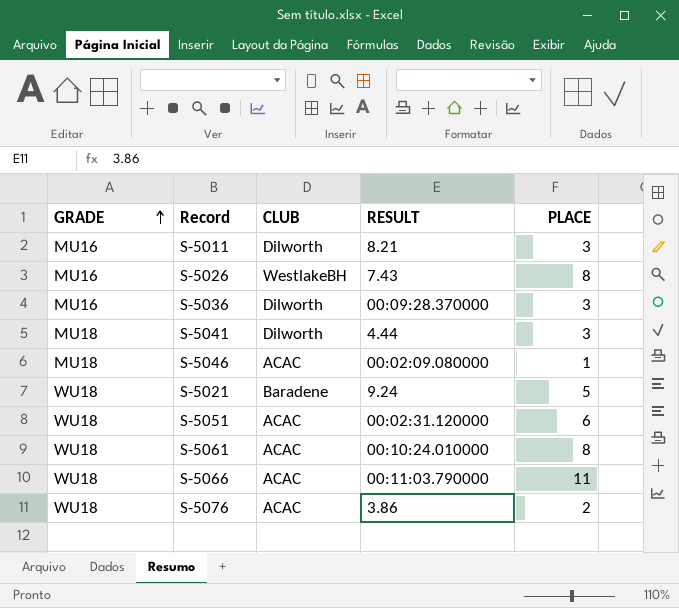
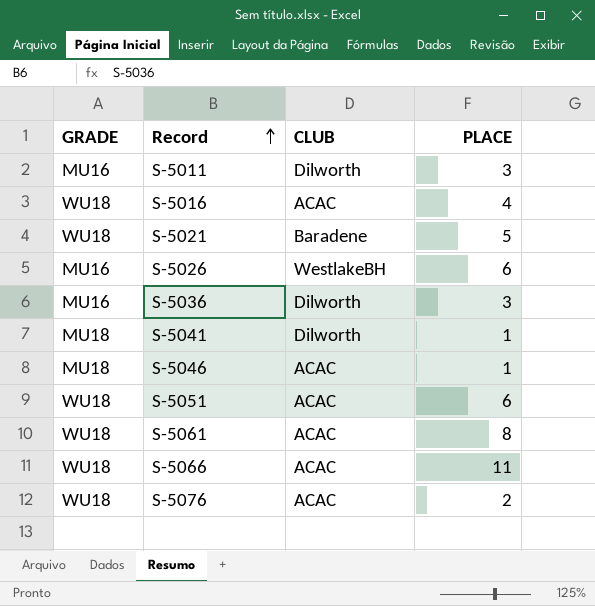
row order: GRADE ascending -> Record ascending
column RESULT | position: 4 -> none
row S-5016: none -> WU18 | ACAC | 4
S-5026 | PLACE: 8 -> 6
S-5041 | PLACE: 3 -> 1

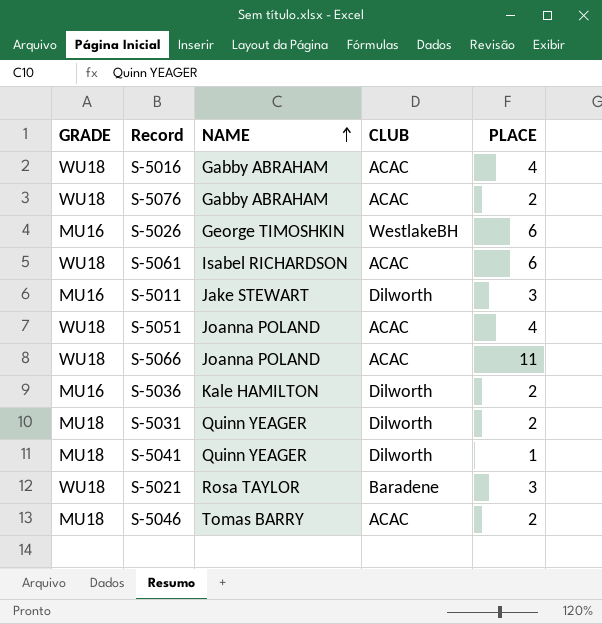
row order: Record ascending -> NAME ascending
column NAME | position: none -> 3
S-5061 | PLACE: 8 -> 6
S-5051 | PLACE: 6 -> 4
S-5036 | PLACE: 3 -> 2
row S-5031: none -> MU18 | Quinn YEAGER | Dilworth | 2
S-5021 | PLACE: 5 -> 3
S-5046 | PLACE: 1 -> 2

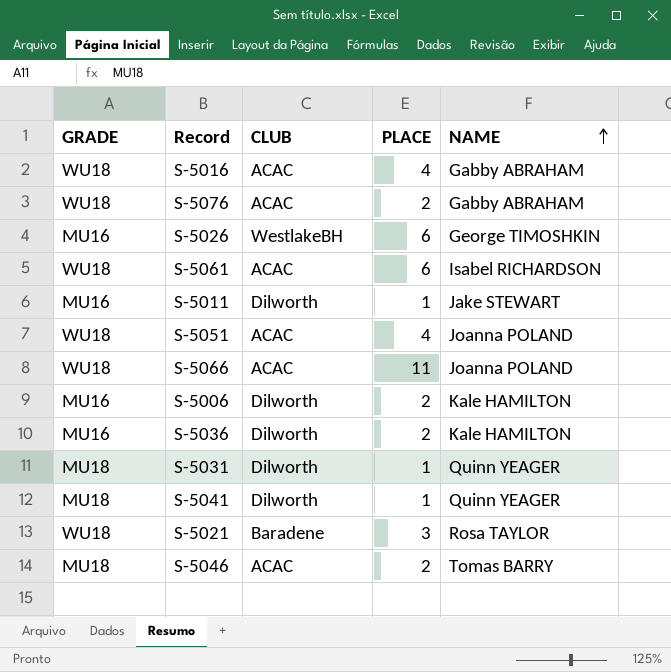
column NAME | position: 3 -> 5
S-5011 | PLACE: 3 -> 1
row S-5006: none -> MU16 | Dilworth | 2 | Kale HAMILTON
S-5031 | PLACE: 2 -> 1

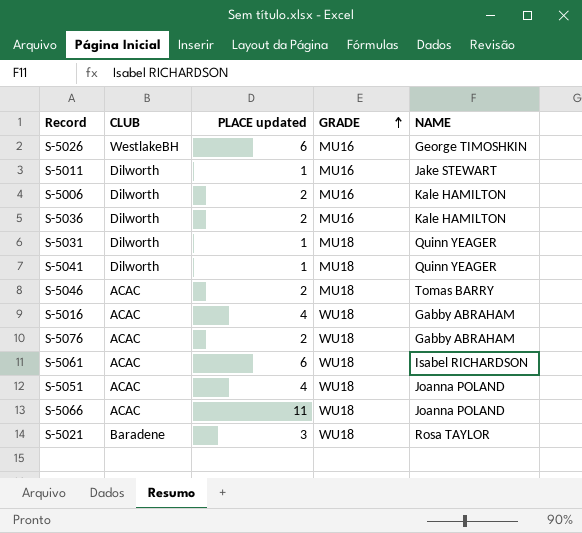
row order: NAME ascending -> GRADE ascending
column name: PLACE -> PLACE updated
column GRADE | position: 1 -> 4

